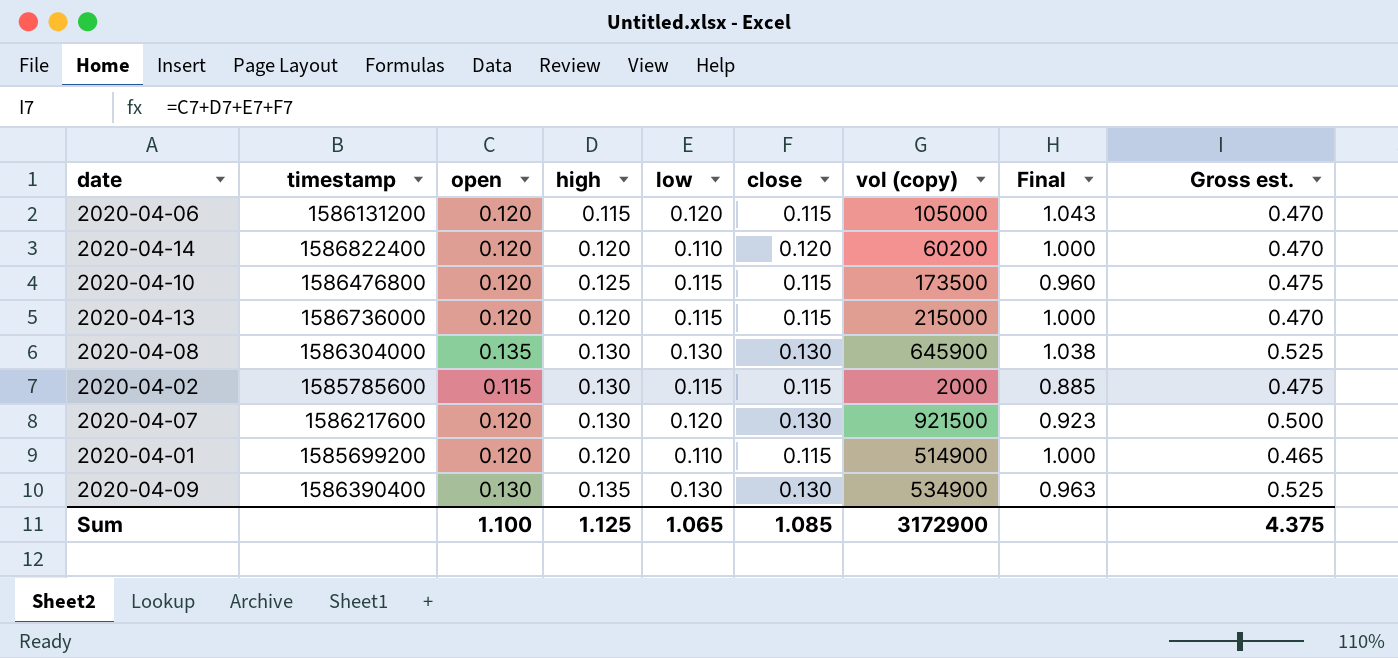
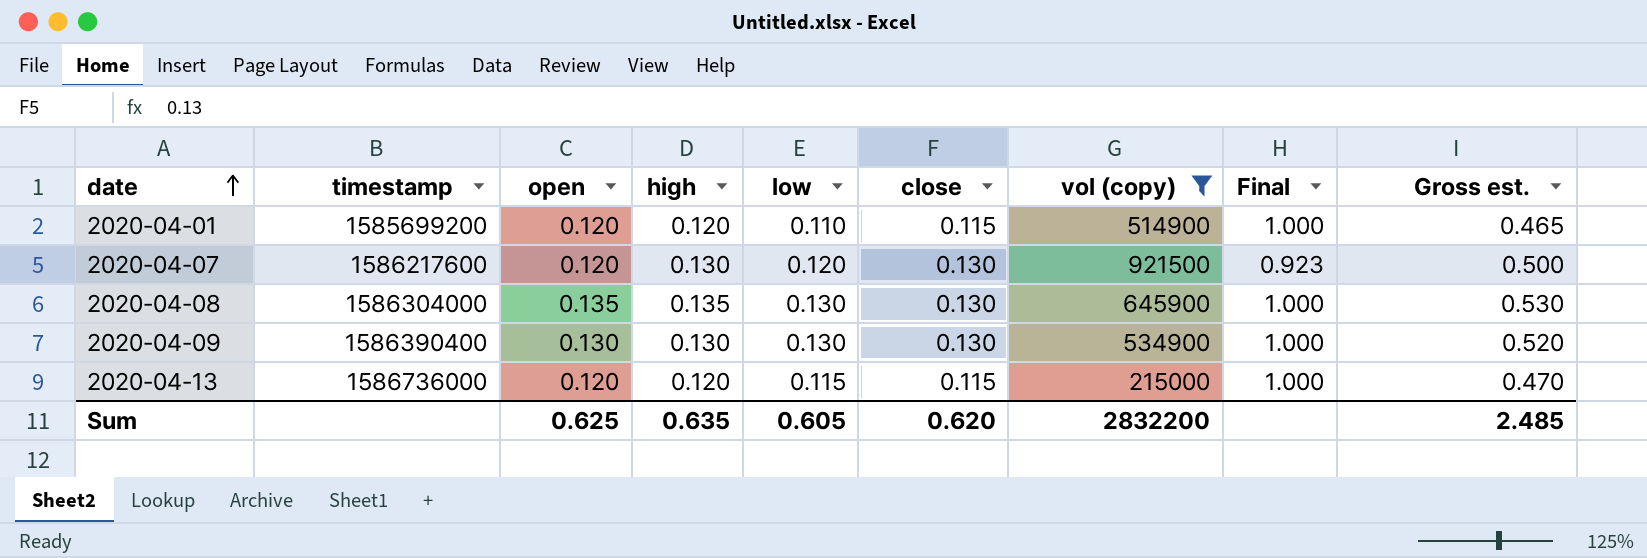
filter: none -> vol (copy) >= 215000
row order: none -> date ascending
2020-04-08 | high: 0.130 -> 0.135
2020-04-08 | Final: 1.038 -> 1.000
2020-04-08 | Gross est.: 0.525 -> 0.530
2020-04-09 | high: 0.135 -> 0.130
2020-04-09 | Final: 0.963 -> 1.000
2020-04-09 | Gross est.: 0.525 -> 0.520
Sum | open: 1.100 -> 0.625
Sum | high: 1.125 -> 0.635
Sum | low: 1.065 -> 0.605
Sum | close: 1.085 -> 0.620
Sum | vol (copy): 3172900 -> 2832200
Sum | Gross est.: 4.375 -> 2.485

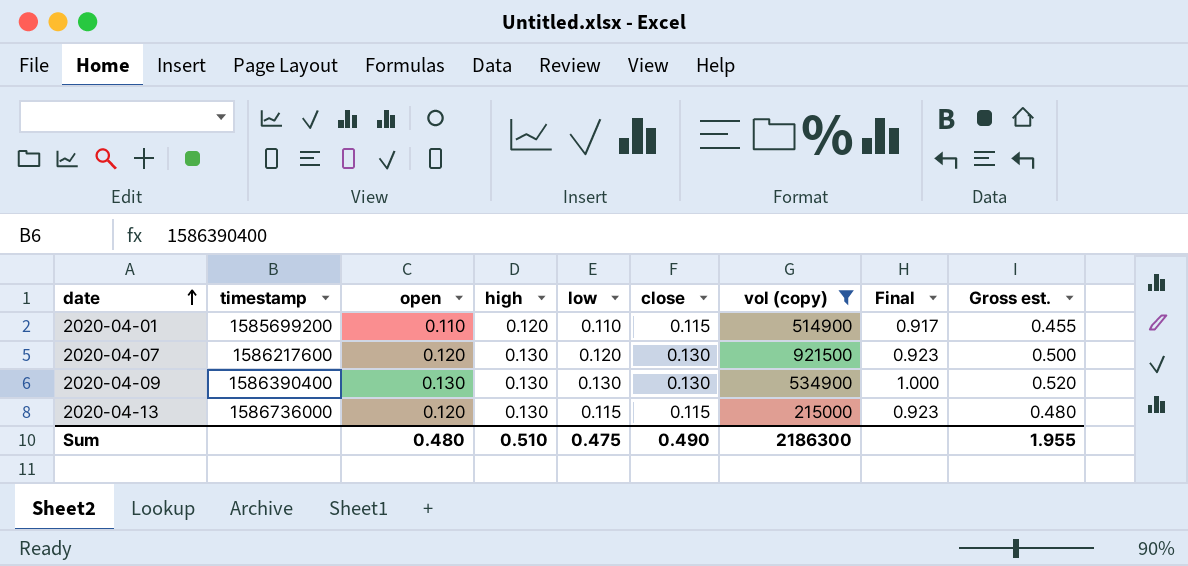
row 2020-04-08: 1586304000 | 0.135 | 0.135 | 0.130 | 0.130 | 645900 | 1.000 | 0.530 -> none
2020-04-01 | open: 0.120 -> 0.110
2020-04-01 | Final: 1.000 -> 0.917
2020-04-01 | Gross est.: 0.465 -> 0.455
2020-04-13 | high: 0.120 -> 0.130
2020-04-13 | Final: 1.000 -> 0.923
2020-04-13 | Gross est.: 0.470 -> 0.480
Sum | open: 0.625 -> 0.480
Sum | high: 0.635 -> 0.510
Sum | low: 0.605 -> 0.475
Sum | close: 0.620 -> 0.490
Sum | vol (copy): 2832200 -> 2186300
Sum | Gross est.: 2.485 -> 1.955

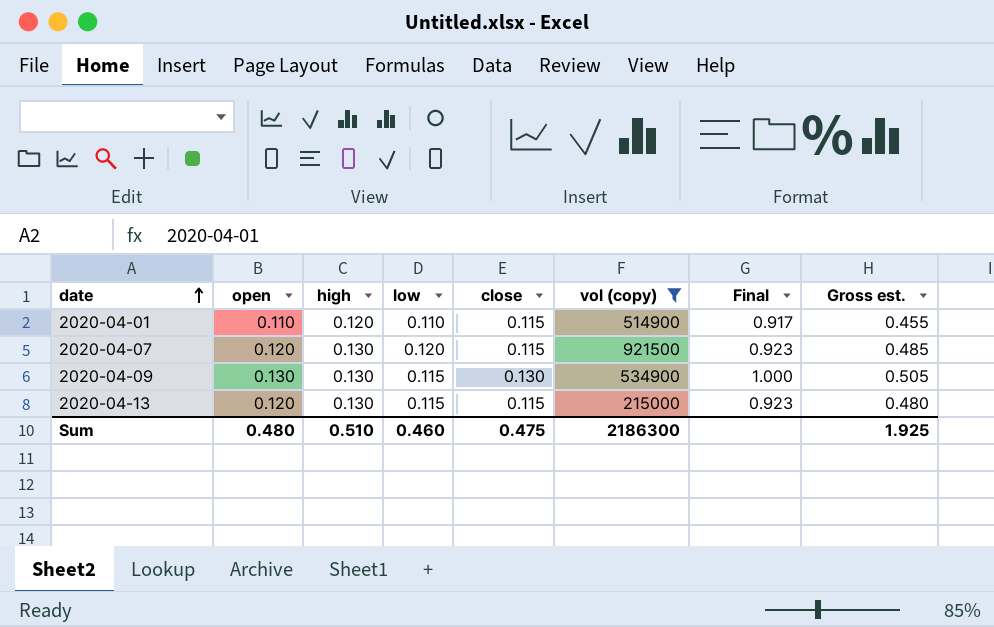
column timestamp | position: 2 -> none
2020-04-07 | close: 0.130 -> 0.115
2020-04-07 | Gross est.: 0.500 -> 0.485
2020-04-09 | low: 0.130 -> 0.115
2020-04-09 | Gross est.: 0.520 -> 0.505
Sum | low: 0.475 -> 0.460
Sum | close: 0.490 -> 0.475
Sum | Gross est.: 1.955 -> 1.925

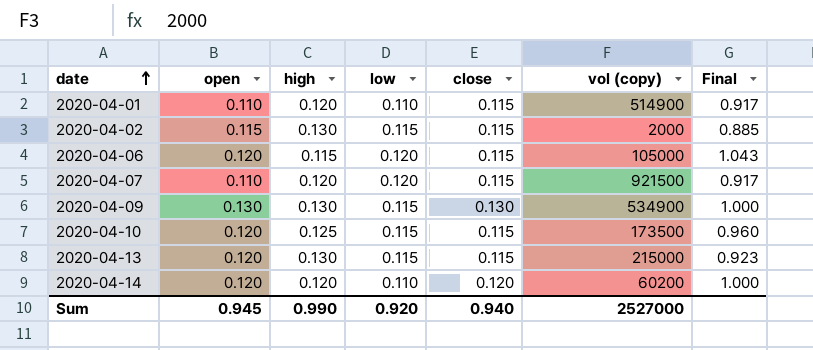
filter: vol (copy) >= 215000 -> none
column Gross est. | formula: [open] + [high] + [low] + [close] -> none
2020-04-07 | open: 0.120 -> 0.110
2020-04-07 | high: 0.130 -> 0.120
2020-04-07 | Final: 0.923 -> 0.917
Sum | open: 0.480 -> 0.945
Sum | high: 0.510 -> 0.990
Sum | low: 0.460 -> 0.920
Sum | close: 0.475 -> 0.940
Sum | vol (copy): 2186300 -> 2527000

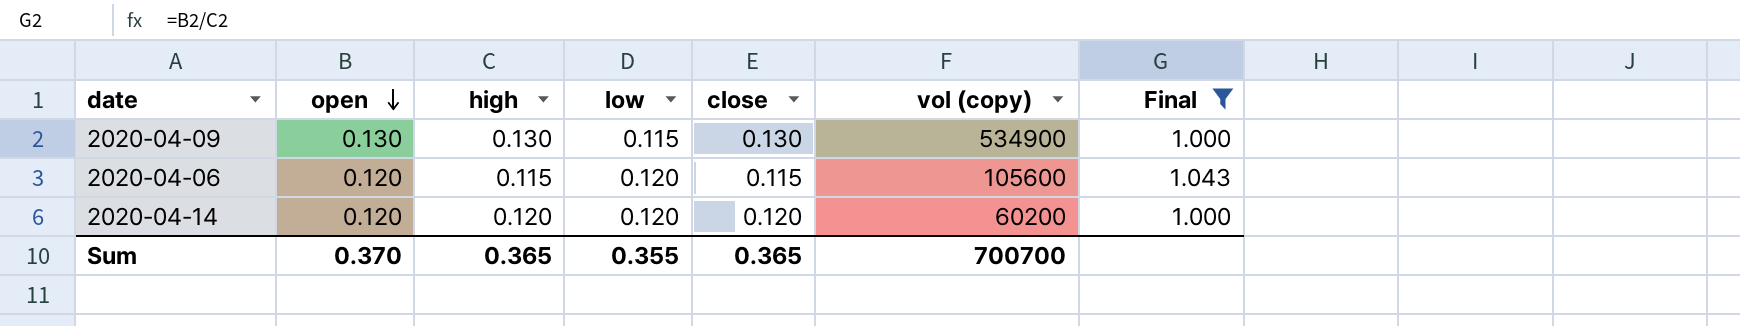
filter: none -> Final >= 1.000
row order: date ascending -> open descending
2020-04-06 | vol (copy): 105000 -> 105600
2020-04-14 | low: 0.110 -> 0.120
Sum | open: 0.945 -> 0.370
Sum | high: 0.990 -> 0.365
Sum | low: 0.920 -> 0.355
Sum | close: 0.940 -> 0.365
Sum | vol (copy): 2527000 -> 700700

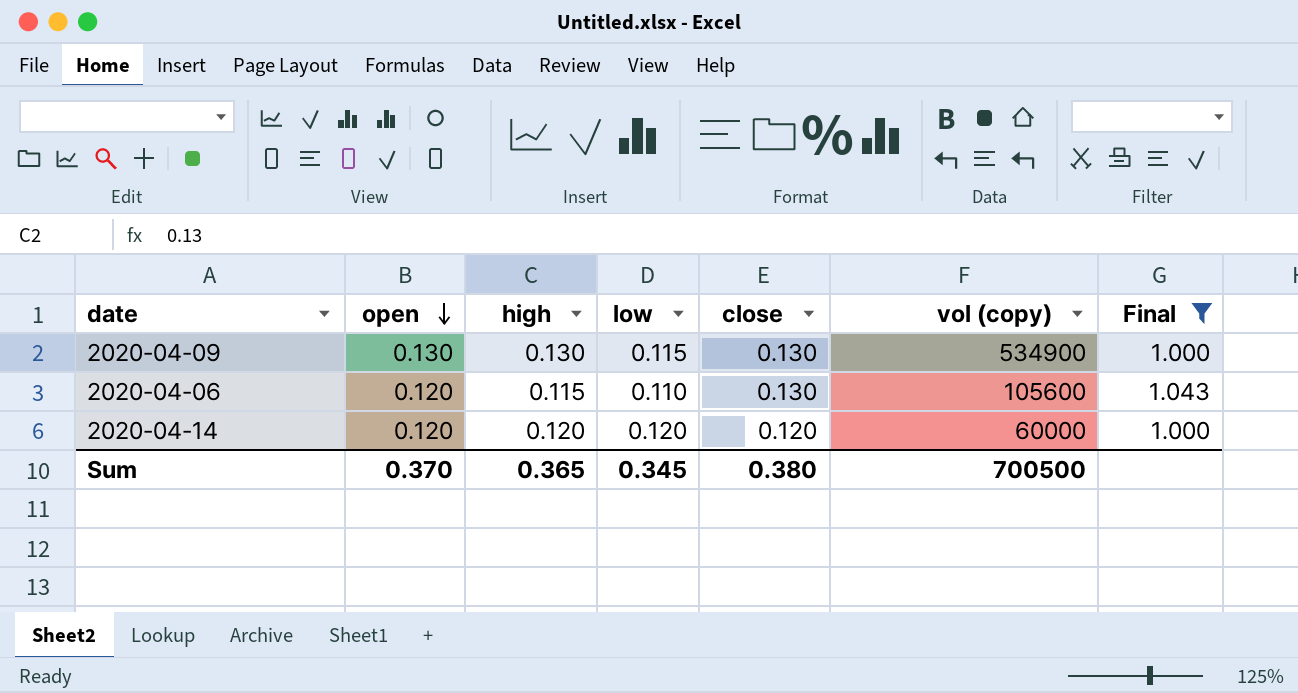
2020-04-06 | low: 0.120 -> 0.110
2020-04-06 | close: 0.115 -> 0.130
2020-04-14 | vol (copy): 60200 -> 60000
Sum | low: 0.355 -> 0.345
Sum | close: 0.365 -> 0.380
Sum | vol (copy): 700700 -> 700500

